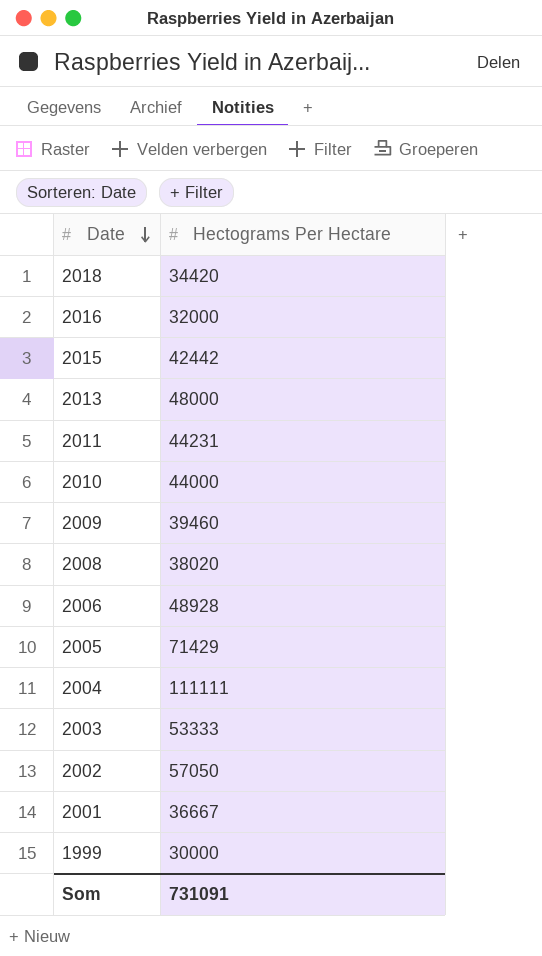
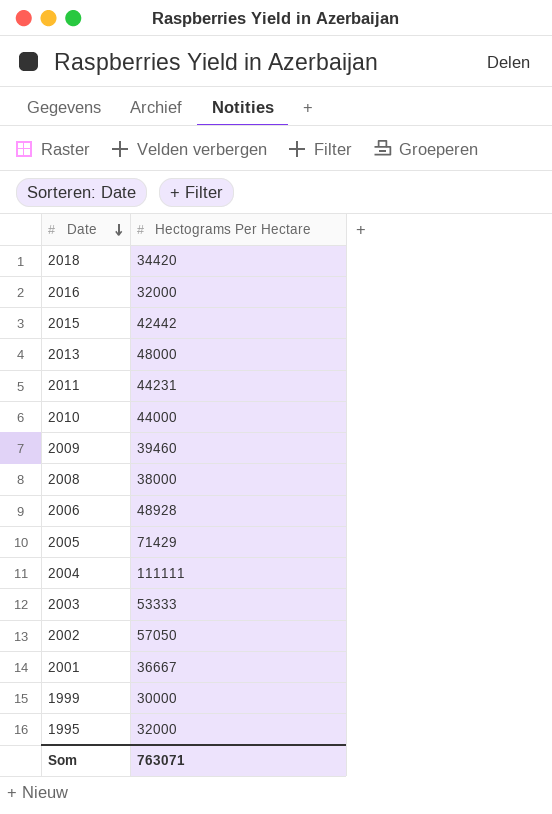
2008 | Hectograms Per Hectare: 38020 -> 38000
row 1995: none -> 32000
Som | Hectograms Per Hectare: 731091 -> 763071

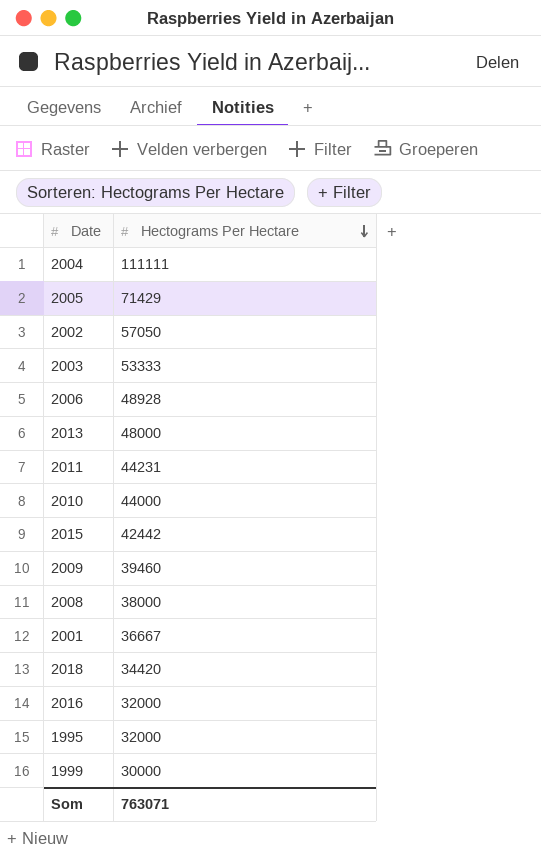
row order: Date descending -> Hectograms Per Hectare descending

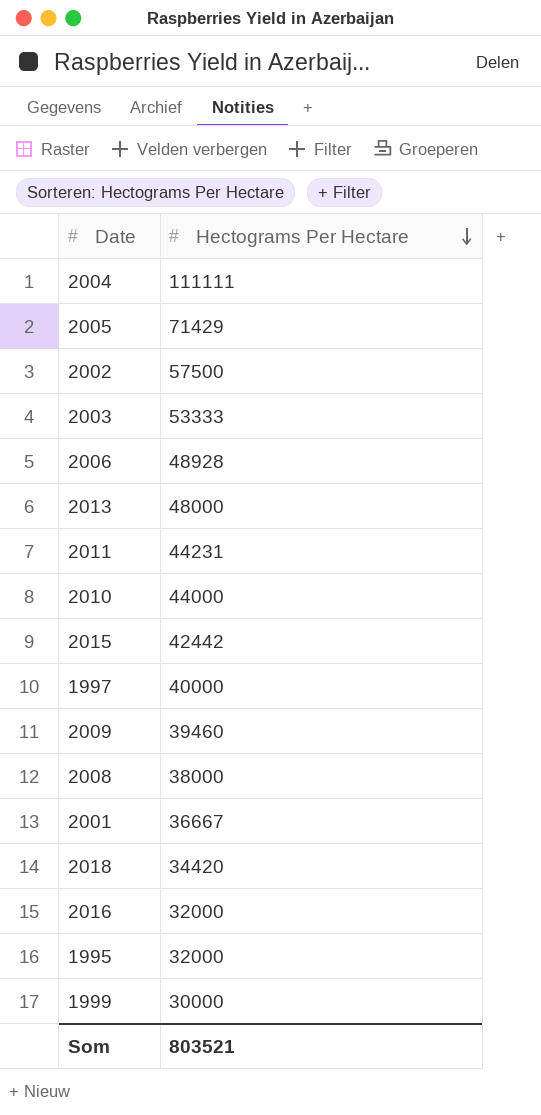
2002 | Hectograms Per Hectare: 57050 -> 57500
row 1997: none -> 40000
Som | Hectograms Per Hectare: 763071 -> 803521

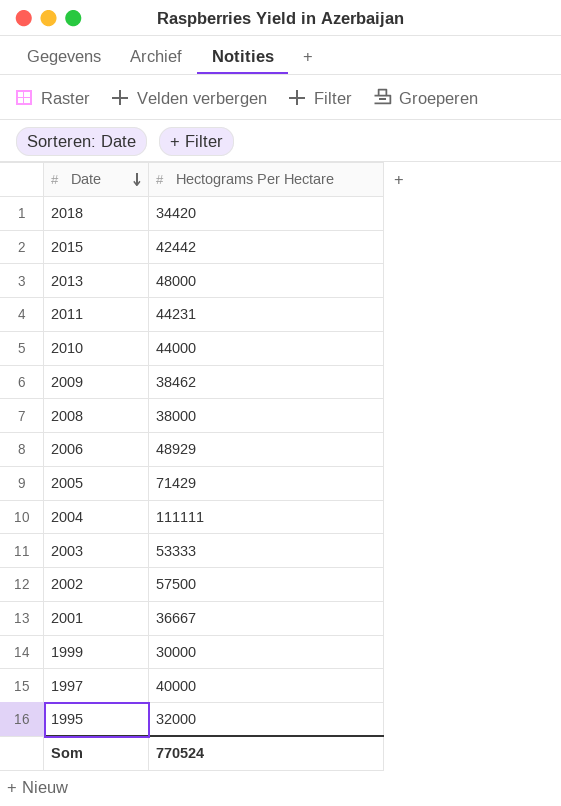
row order: Hectograms Per Hectare descending -> Date descending
row 2016: 32000 -> none
2009 | Hectograms Per Hectare: 39460 -> 38462
2006 | Hectograms Per Hectare: 48928 -> 48929
Som | Hectograms Per Hectare: 803521 -> 770524

